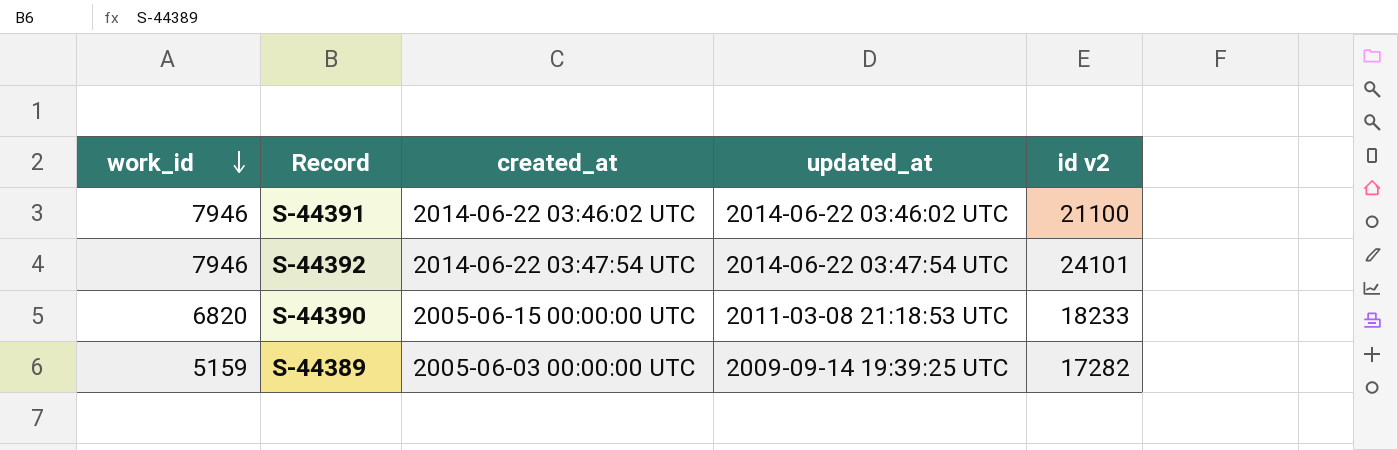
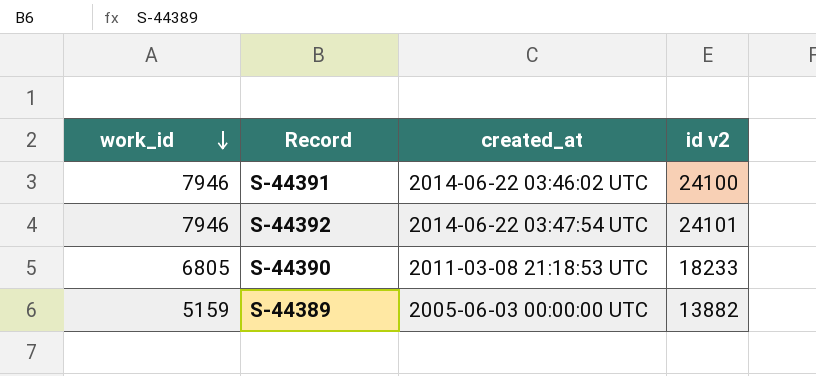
column updated_at | position: 4 -> none
S-44391 | id v2: 21100 -> 24100
S-44390 | work_id: 6820 -> 6805
S-44390 | created_at: 2005-06-15 00:00:00 UTC -> 2011-03-08 21:18:53 UTC
S-44389 | id v2: 17282 -> 13882

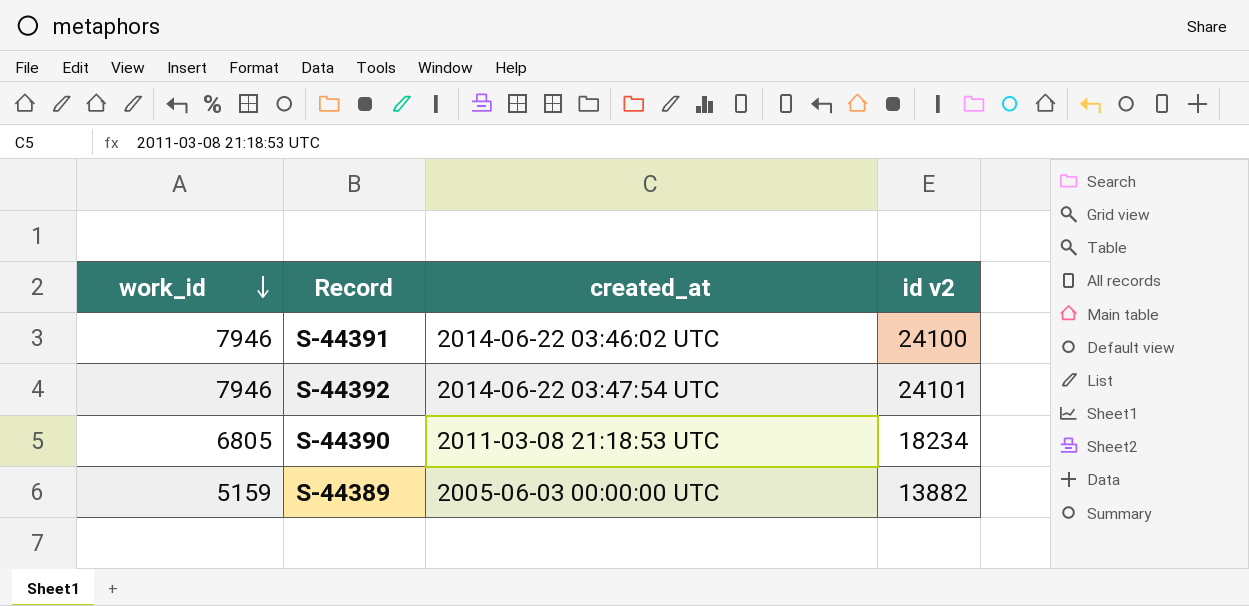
S-44390 | id v2: 18233 -> 18234

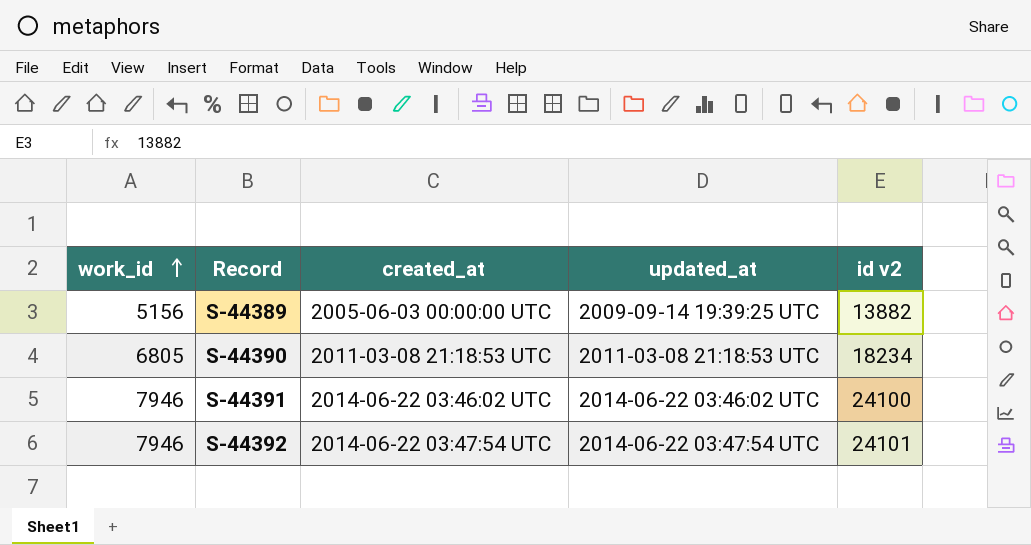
row order: work_id descending -> work_id ascending
column updated_at | position: none -> 4
S-44389 | work_id: 5159 -> 5156

